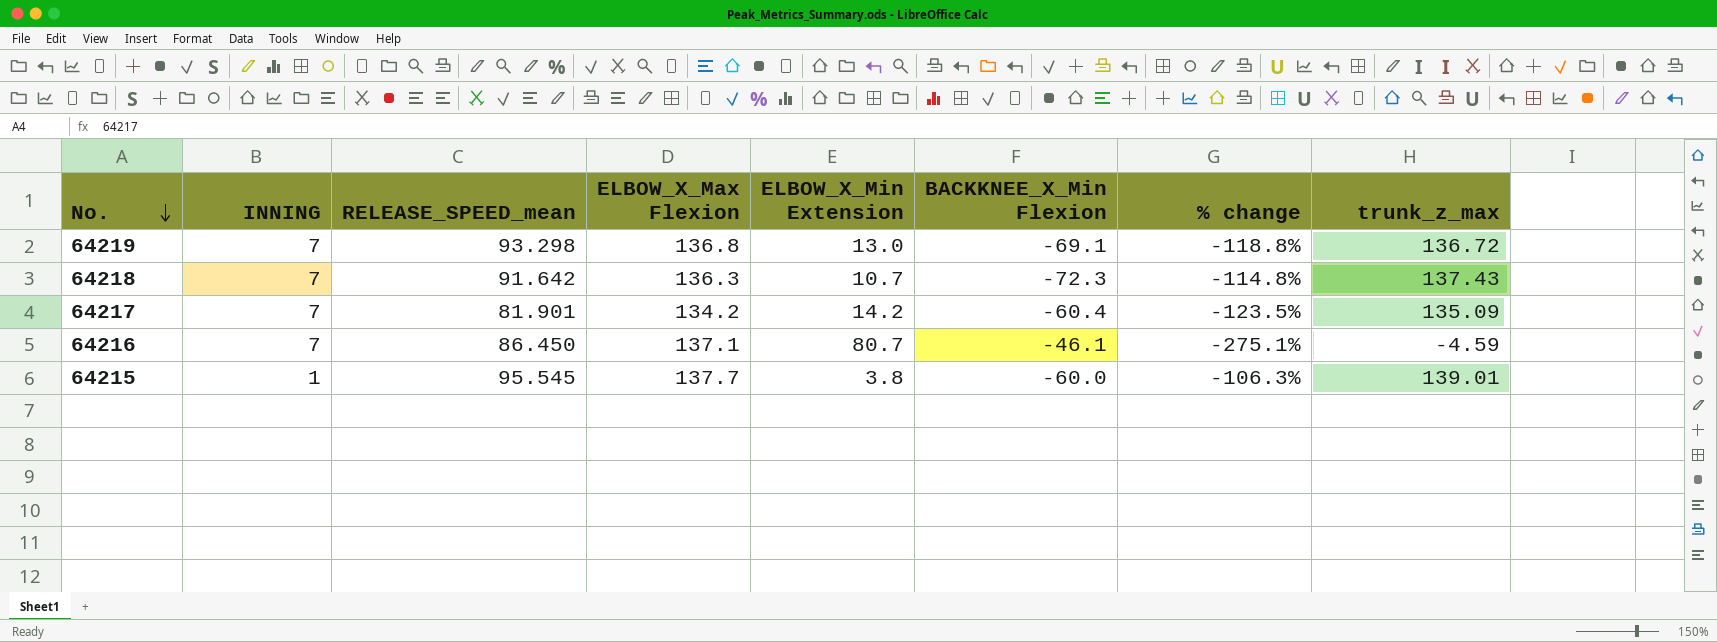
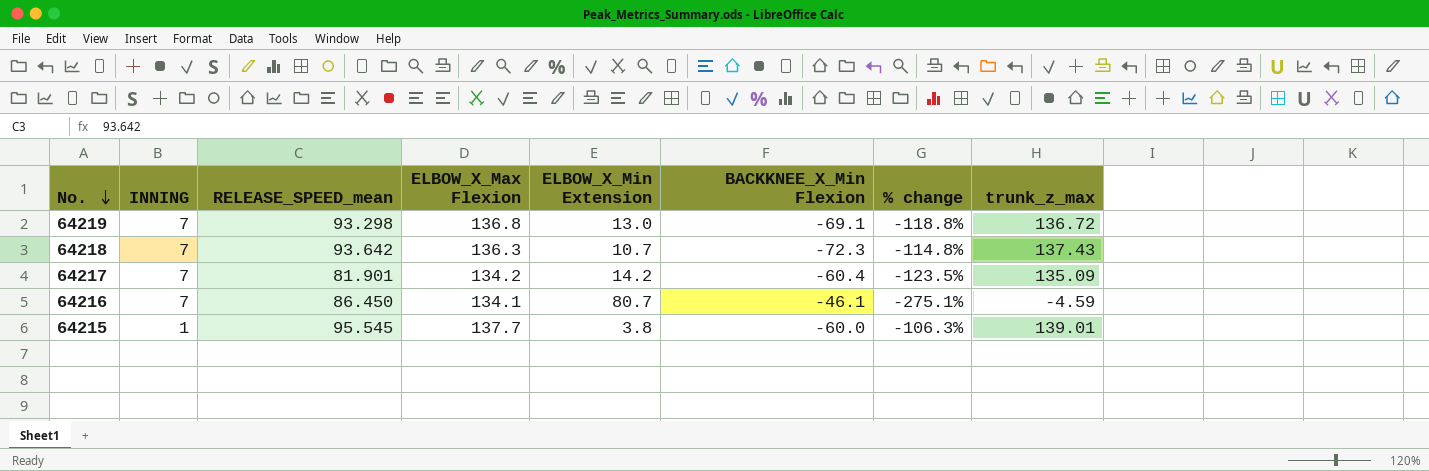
64218 | RELEASE_SPEED_mean: 91.642 -> 93.642
64216 | ELBOW_X_Max Flexion: 137.1 -> 134.1

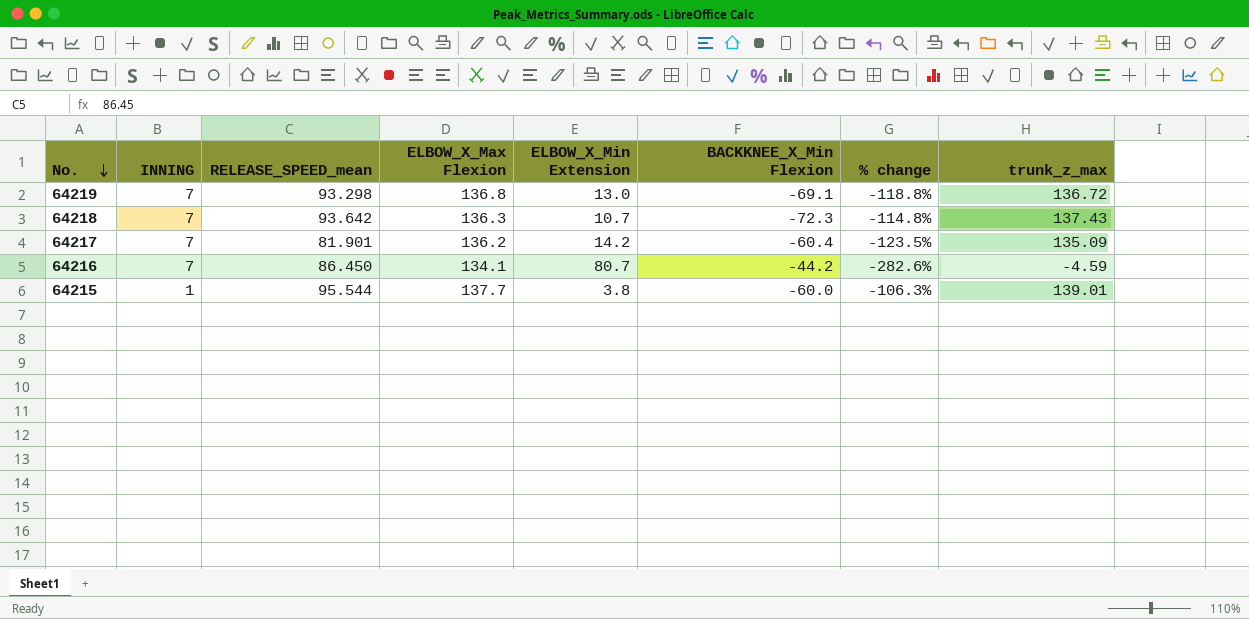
64217 | ELBOW_X_Max Flexion: 134.2 -> 136.2
64216 | BACKKNEE_X_Min Flexion: -46.1 -> -44.2
64216 | % change: -275.1% -> -282.6%
64215 | RELEASE_SPEED_mean: 95.545 -> 95.544

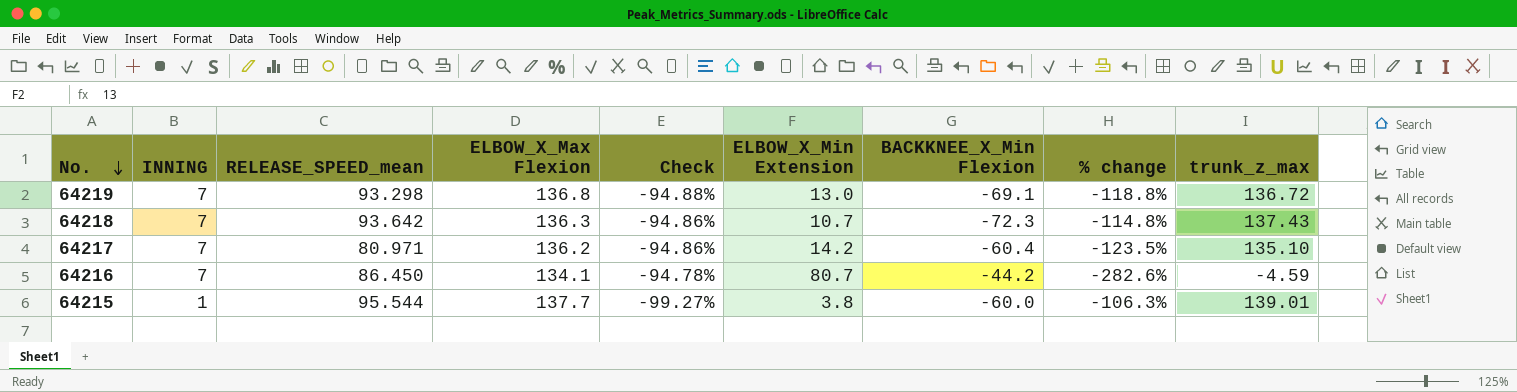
column Check | formula: none -> ([INNING] - [ELBOW_X_Max Flexion]) / [ELBOW_X_Max Flexion]
64217 | RELEASE_SPEED_mean: 81.901 -> 80.971
64217 | trunk_z_max: 135.09 -> 135.10

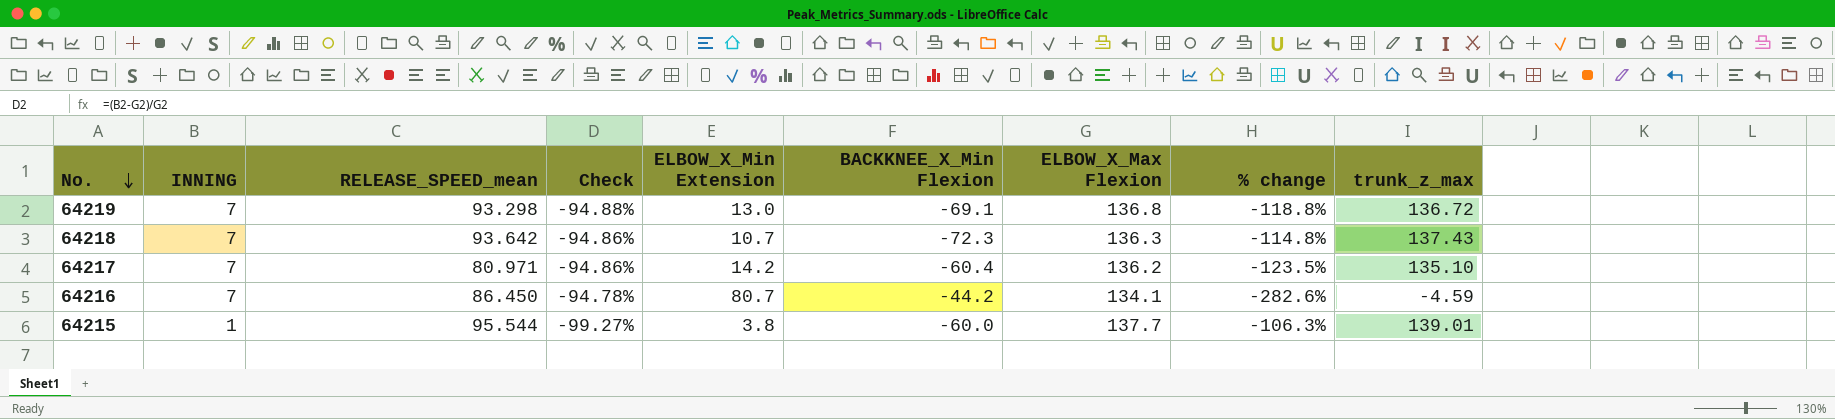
column ELBOW_X_Max Flexion | position: 4 -> 7

